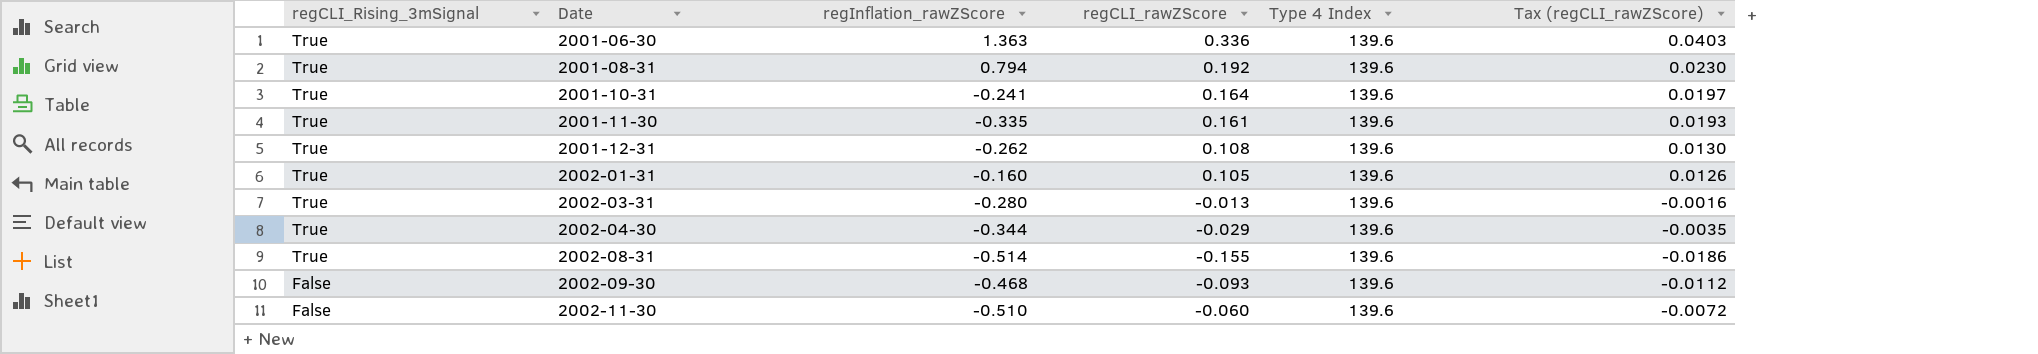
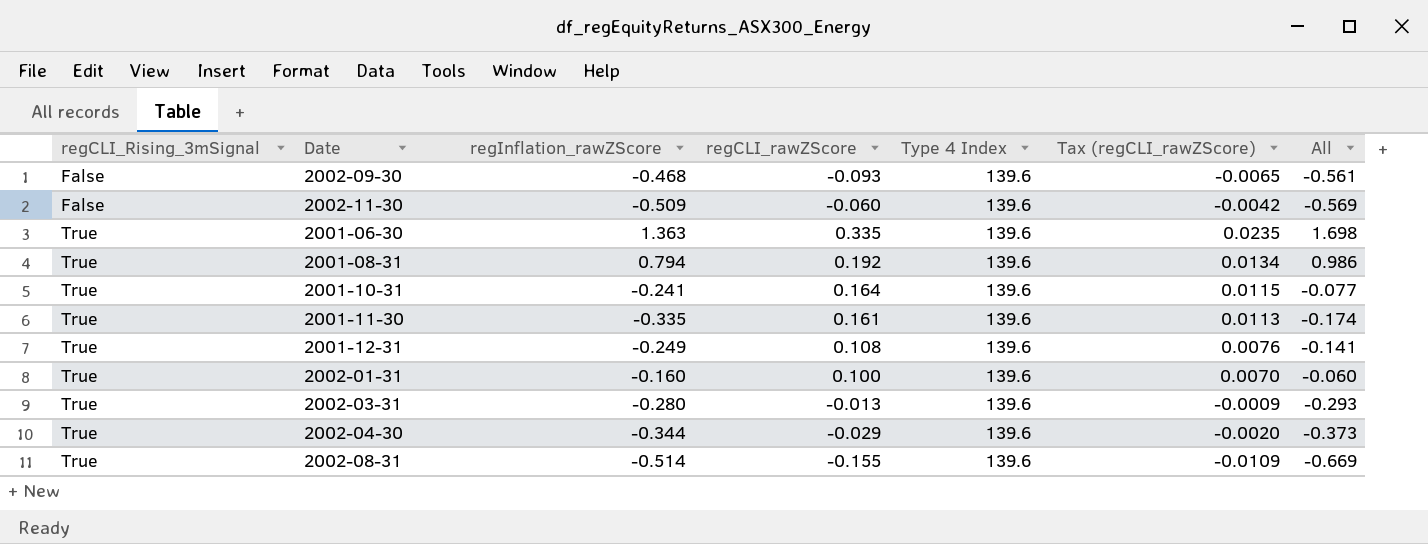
row order: regCLI_Rising_3mSignal descending -> regCLI_Rising_3mSignal ascending
column Tax (regCLI_rawZScore) | formula: [regCLI_rawZScore] * 0.12 -> [regCLI_rawZScore] * 0.07
column All | formula: none -> [regInflation_rawZScore] + [regCLI_rawZScore]
2002-11-30 | regInflation_rawZScore: -0.510 -> -0.509
2001-06-30 | regCLI_rawZScore: 0.336 -> 0.335
2001-12-31 | regInflation_rawZScore: -0.262 -> -0.249
2002-01-31 | regCLI_rawZScore: 0.105 -> 0.100

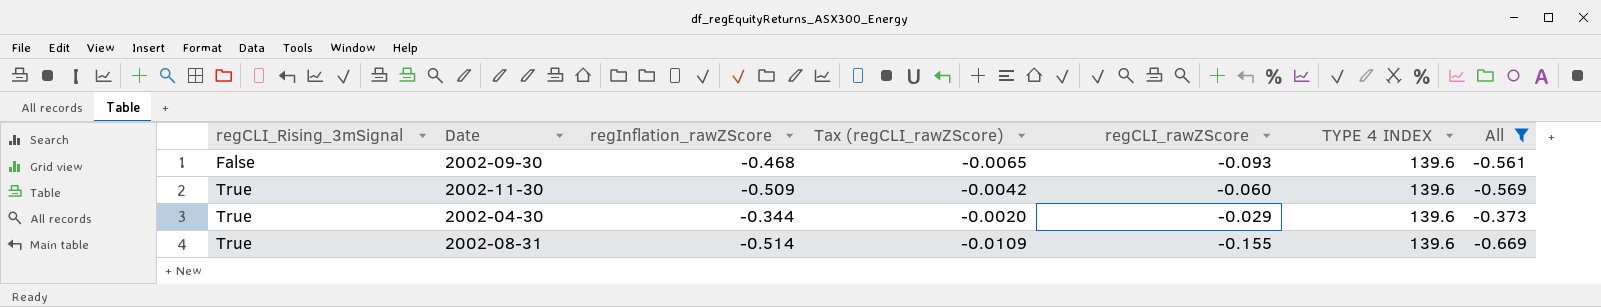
filter: none -> All <= -0.373
column Tax (regCLI_rawZScore) | position: 6 -> 4
column name: Type 4 Index -> TYPE 4 INDEX
2002-11-30 | regCLI_Rising_3mSignal: False -> True

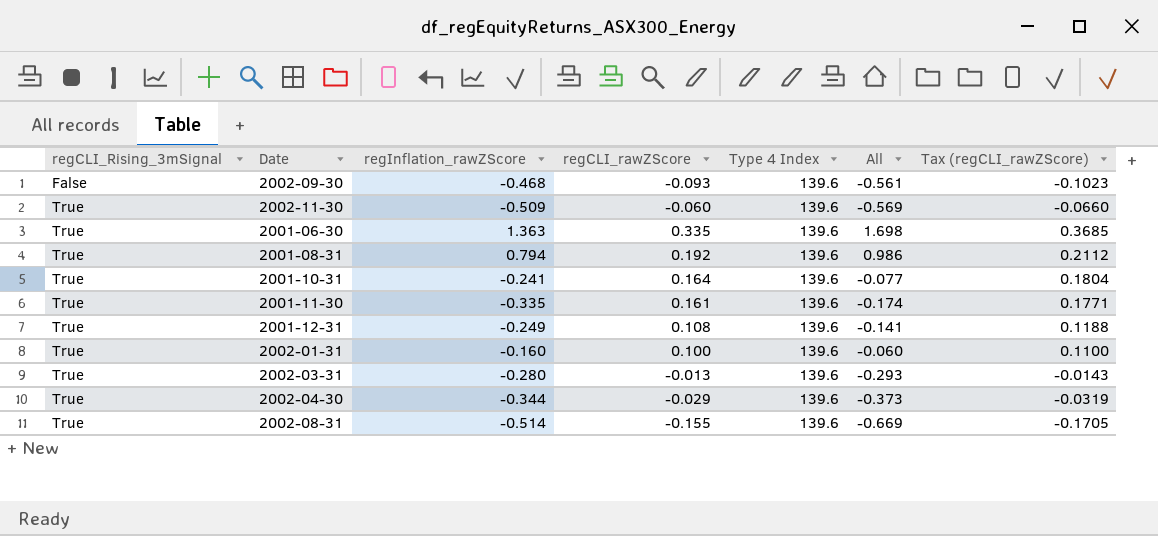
filter: All <= -0.373 -> none
column name: TYPE 4 INDEX -> Type 4 Index
column Tax (regCLI_rawZScore) | formula: [regCLI_rawZScore] * 0.07 -> [regCLI_rawZScore] * 1.1
column Tax (regCLI_rawZScore) | position: 4 -> 7

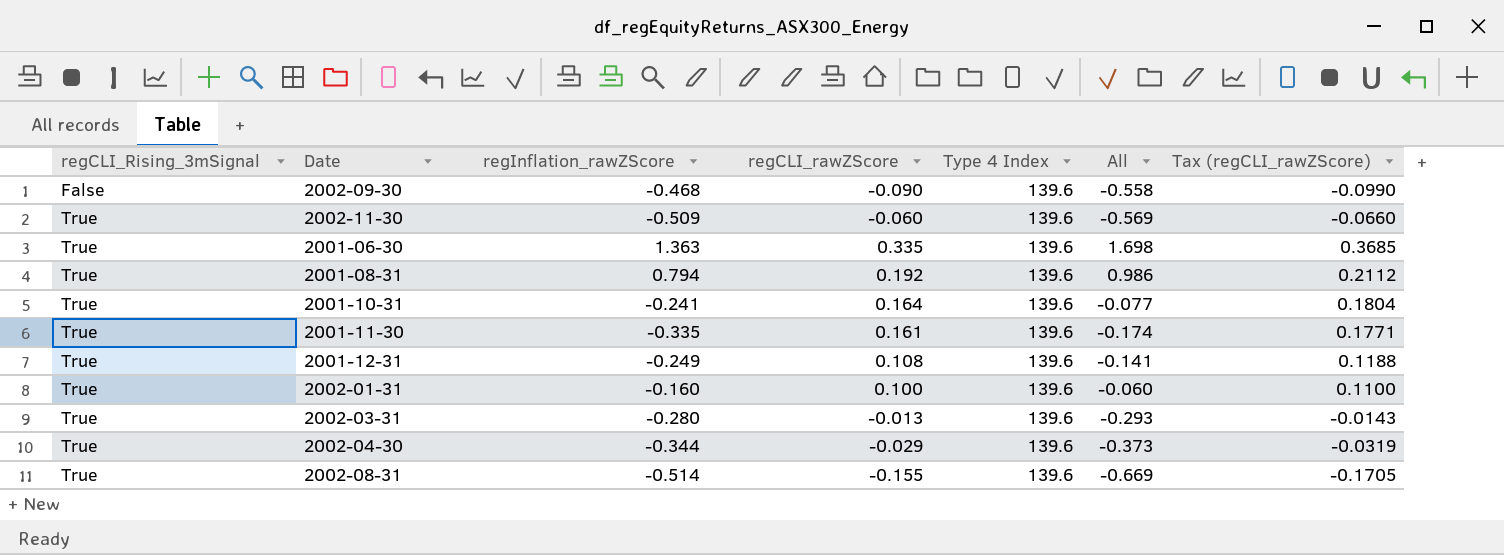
2002-09-30 | regCLI_rawZScore: -0.093 -> -0.090
2002-09-30 | All: -0.561 -> -0.558
2002-09-30 | Tax (regCLI_rawZScore): -0.1023 -> -0.0990

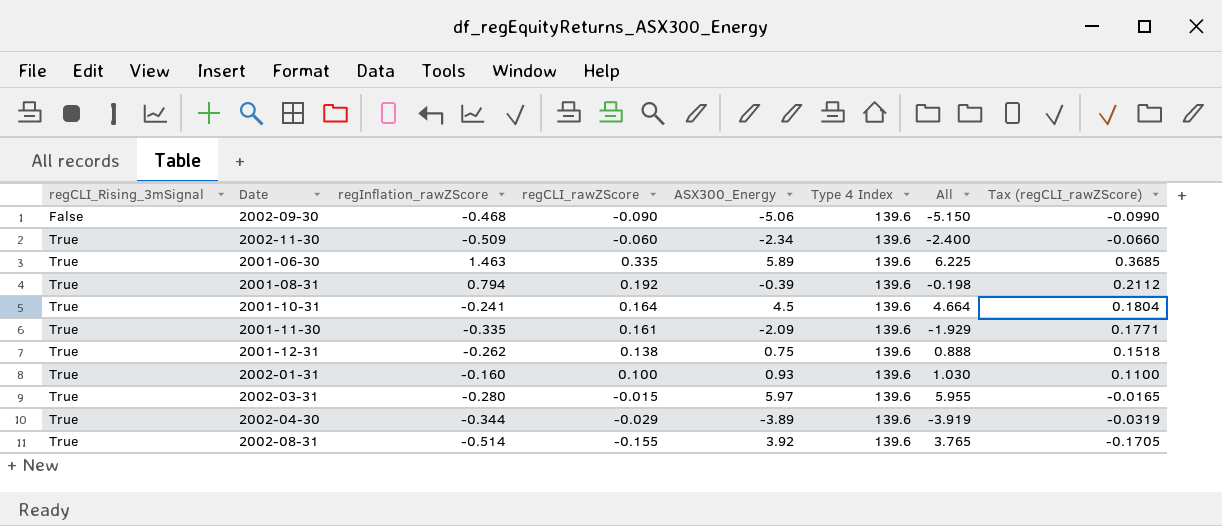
column ASX300_Energy | position: none -> 5
column All | formula: [regInflation_rawZScore] + [regCLI_rawZScore] -> [regCLI_rawZScore] + [ASX300_Energy]
2001-06-30 | regInflation_rawZScore: 1.363 -> 1.463
2001-12-31 | regInflation_rawZScore: -0.249 -> -0.262
2001-12-31 | regCLI_rawZScore: 0.108 -> 0.138
2001-12-31 | Tax (regCLI_rawZScore): 0.1188 -> 0.1518
2002-03-31 | regCLI_rawZScore: -0.013 -> -0.015
2002-03-31 | Tax (regCLI_rawZScore): -0.0143 -> -0.0165

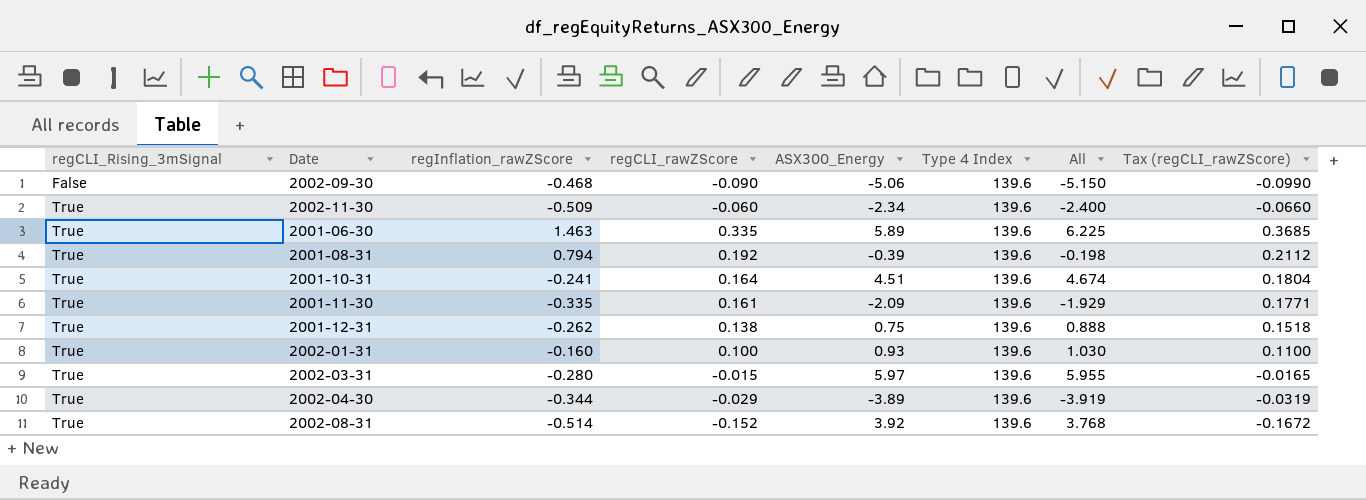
2001-10-31 | ASX300_Energy: 4.5 -> 4.51
2001-10-31 | All: 4.664 -> 4.674
2002-08-31 | regCLI_rawZScore: -0.155 -> -0.152
2002-08-31 | All: 3.765 -> 3.768
2002-08-31 | Tax (regCLI_rawZScore): -0.1705 -> -0.1672

